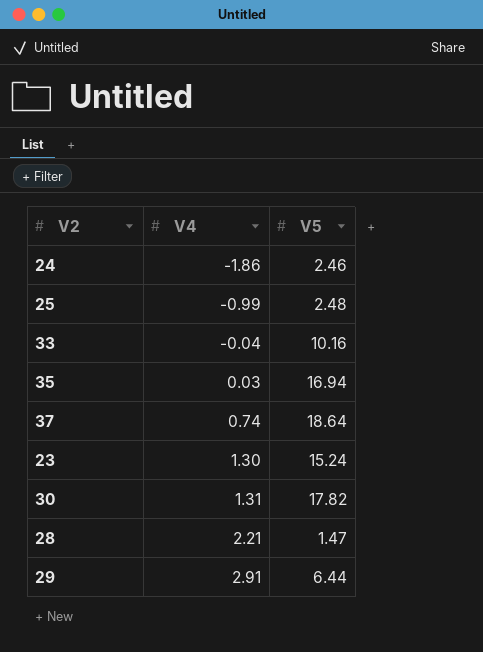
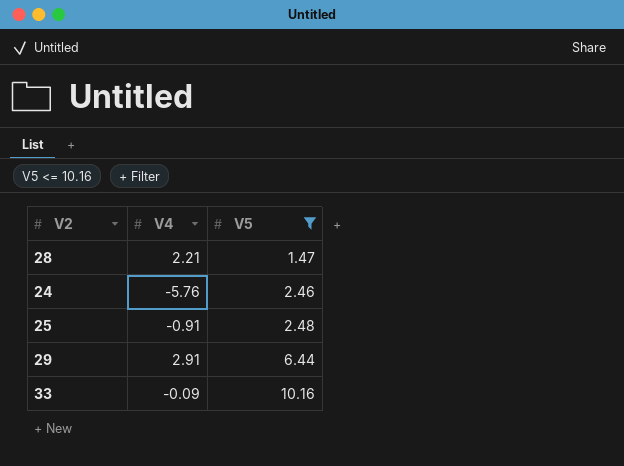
filter: none -> V5 <= 10.16
row order: V4 ascending -> V5 ascending
24 | V4: -1.86 -> -5.76
25 | V4: -0.99 -> -0.91
33 | V4: -0.04 -> -0.09

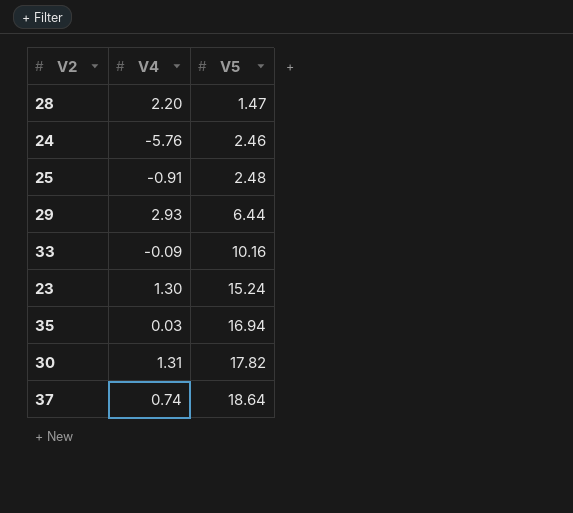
filter: V5 <= 10.16 -> none
28 | V4: 2.21 -> 2.20
29 | V4: 2.91 -> 2.93

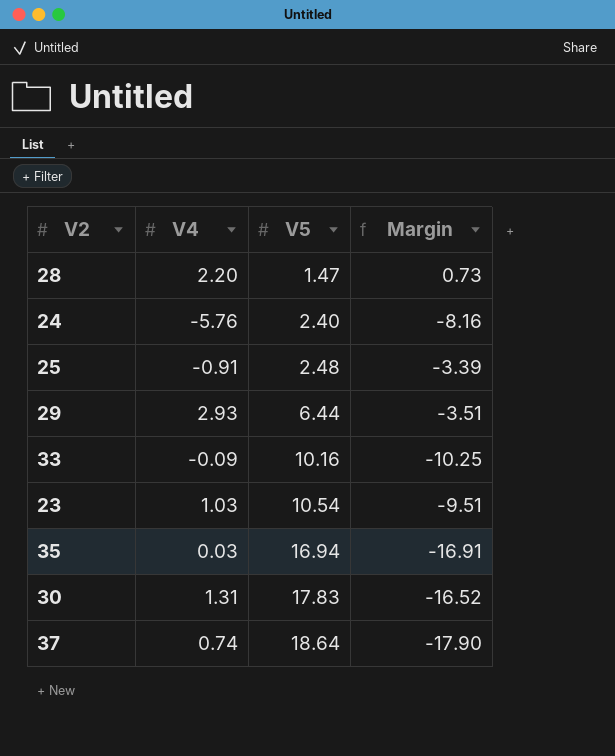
column Margin | formula: none -> [V4] - [V5]
24 | V5: 2.46 -> 2.40
23 | V4: 1.30 -> 1.03
23 | V5: 15.24 -> 10.54
30 | V5: 17.82 -> 17.83

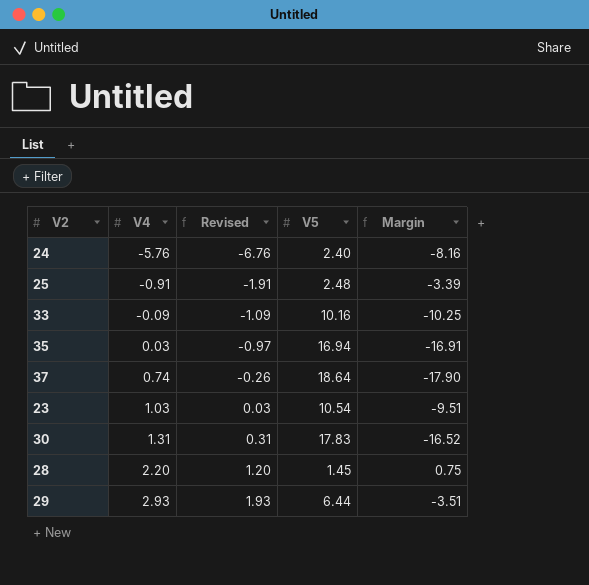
row order: V5 ascending -> V4 ascending
column Revised | formula: none -> [V4] - 1
28 | V5: 1.47 -> 1.45
28 | Margin: 0.73 -> 0.75

